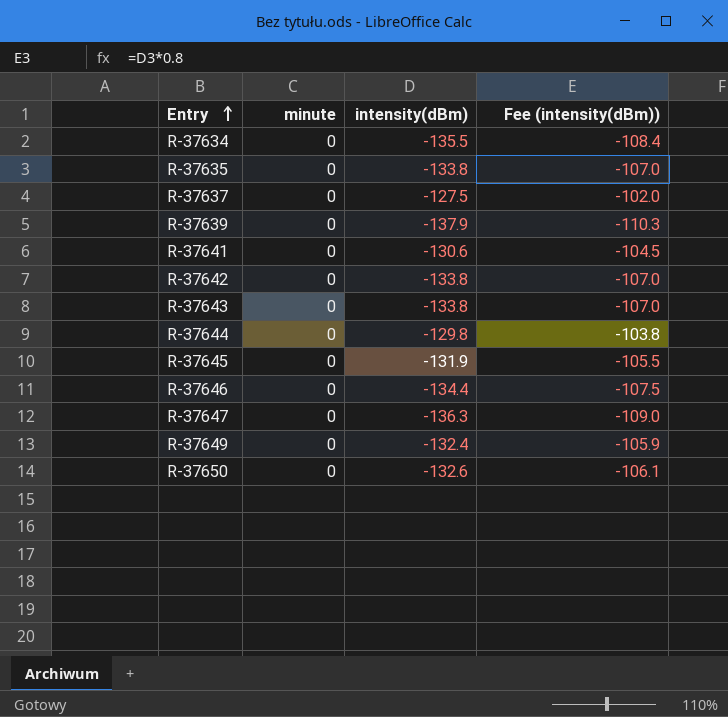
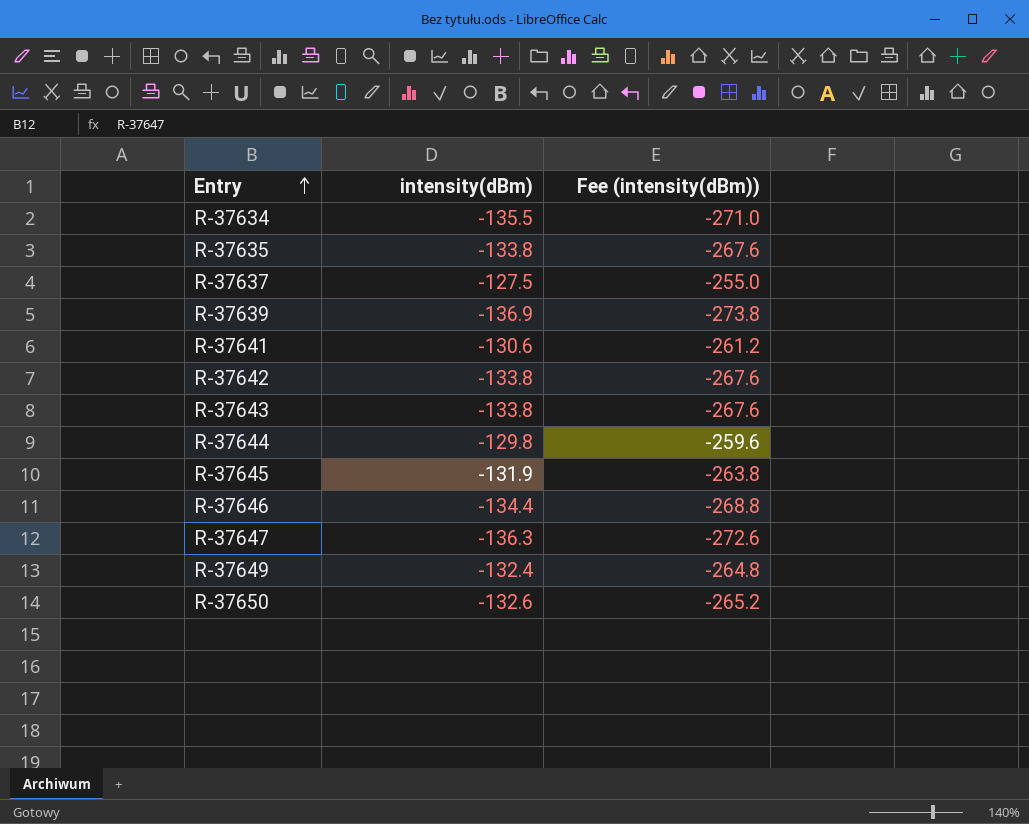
column minute | position: 2 -> none
column Fee (intensity(dBm)) | formula: [intensity(dBm)] * 0.8 -> [intensity(dBm)] * 2
R-37639 | intensity(dBm): -137.9 -> -136.9

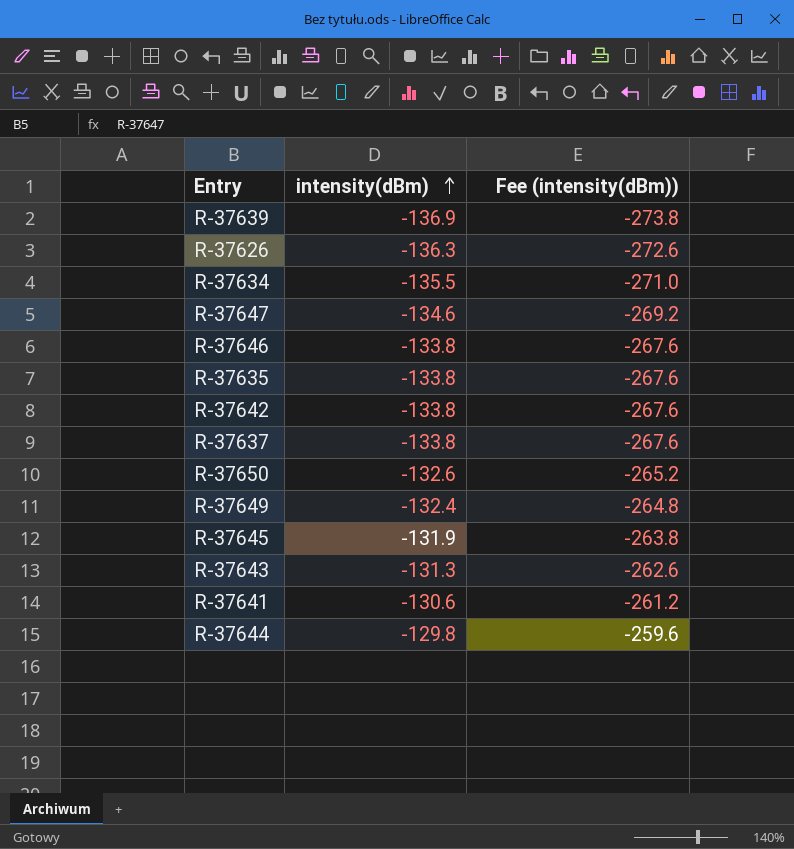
row order: Entry ascending -> intensity(dBm) ascending
row R-37626: none -> -136.3 | -272.6
R-37647 | intensity(dBm): -136.3 -> -134.6
R-37647 | Fee (intensity(dBm)): -272.6 -> -269.2
R-37646 | intensity(dBm): -134.4 -> -133.8
R-37646 | Fee (intensity(dBm)): -268.8 -> -267.6
R-37637 | intensity(dBm): -127.5 -> -133.8
R-37637 | Fee (intensity(dBm)): -255.0 -> -267.6
R-37643 | intensity(dBm): -133.8 -> -131.3
R-37643 | Fee (intensity(dBm)): -267.6 -> -262.6

